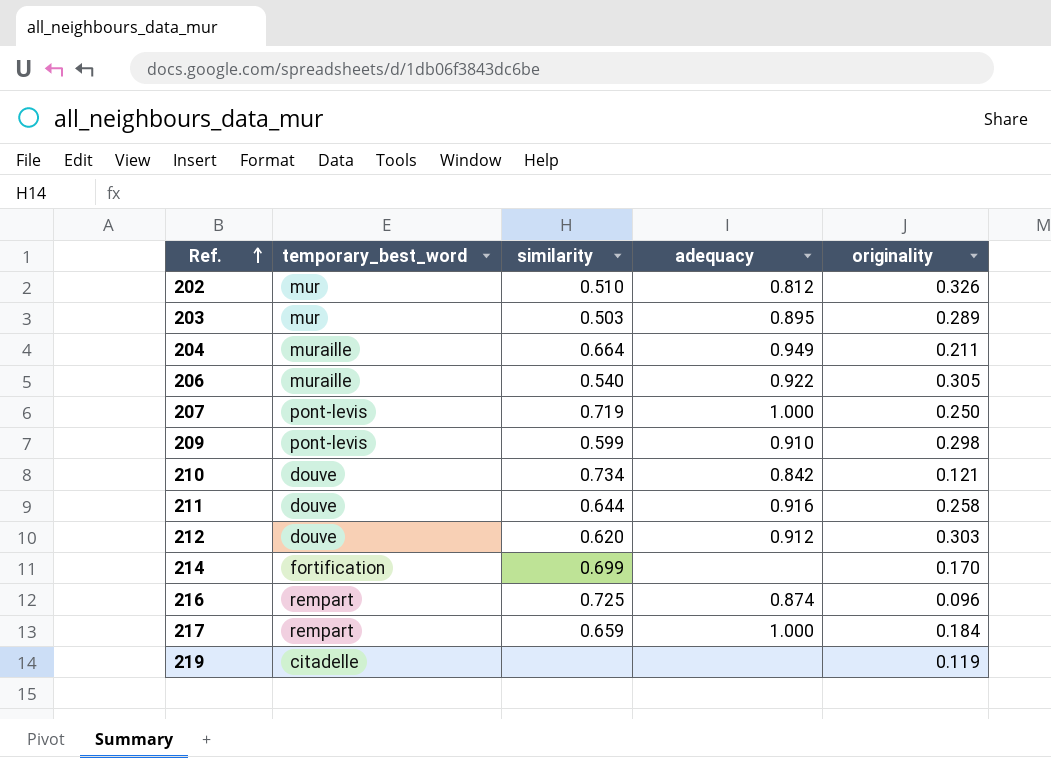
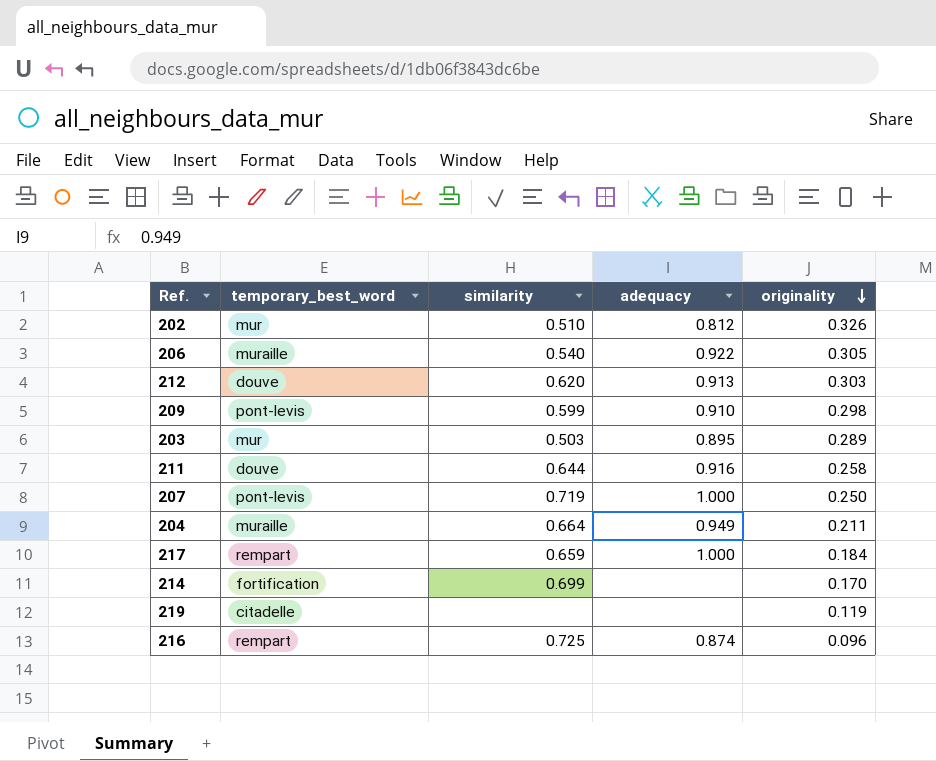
row order: Ref. ascending -> originality descending
row 210: douve | 0.734 | 0.842 | 0.121 -> none
212 | adequacy: 0.912 -> 0.913

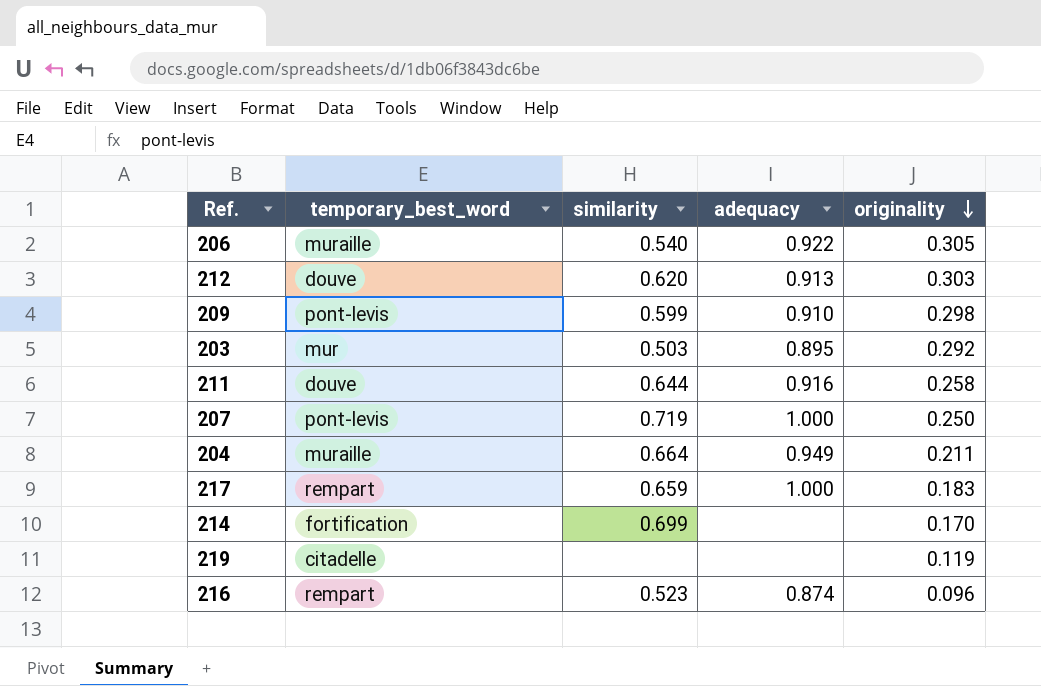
row 202: mur | 0.510 | 0.812 | 0.326 -> none
203 | originality: 0.289 -> 0.292
217 | originality: 0.184 -> 0.183
216 | similarity: 0.725 -> 0.523

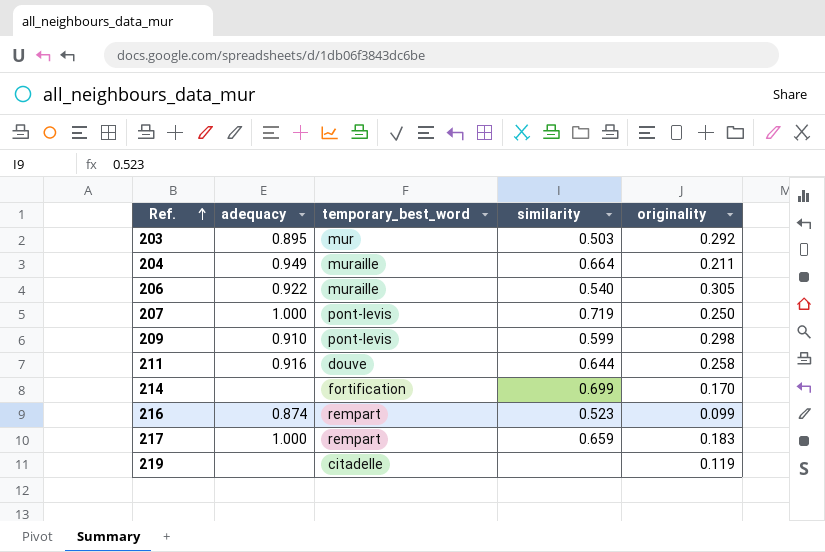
row order: originality descending -> Ref. ascending
column adequacy | position: 4 -> 2
row 212: douve | 0.620 | 0.913 | 0.303 -> none
216 | originality: 0.096 -> 0.099

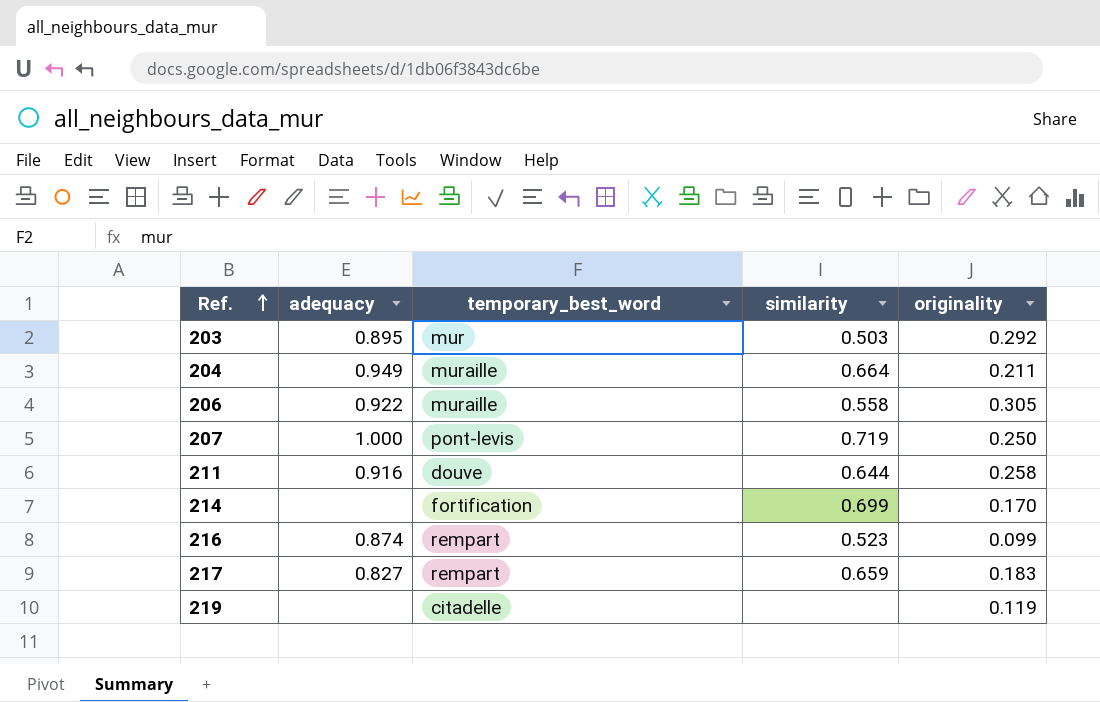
row 209: 0.910 | pont-levis | 0.599 | 0.298 -> none
206 | similarity: 0.540 -> 0.558
217 | adequacy: 1.000 -> 0.827

